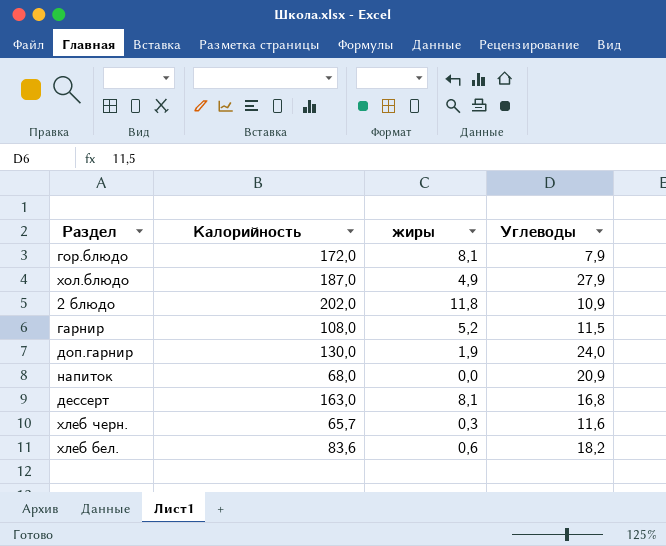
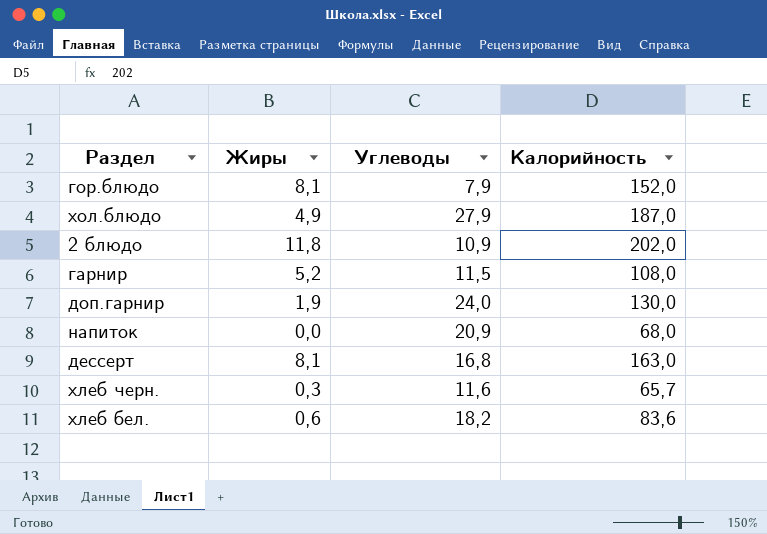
column name: жиры -> Жиры
column Калорийность | position: 2 -> 4
гор.блюдо | Калорийность: 172,0 -> 152,0

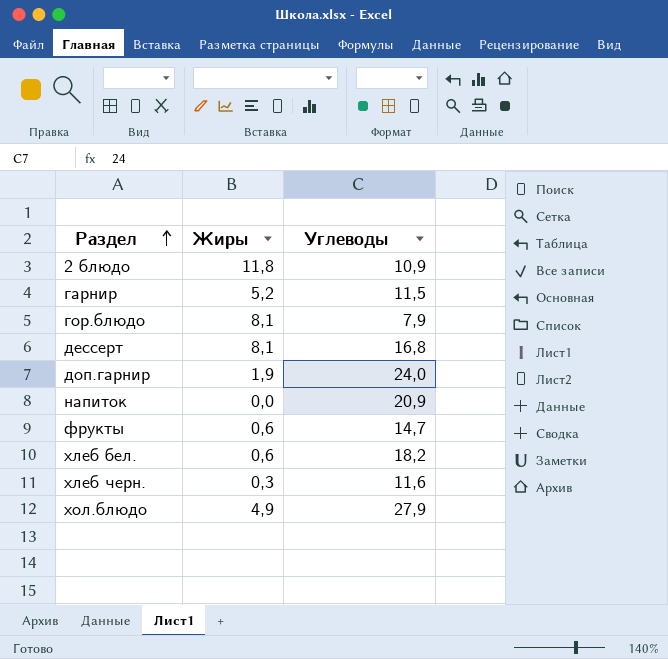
row order: none -> Раздел ascending
column Калорийность | position: 4 -> none
row фрукты: none -> 0,6 | 14,7

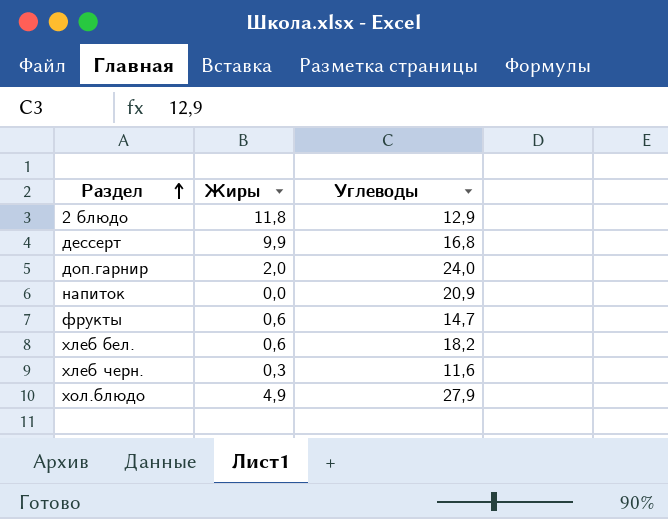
row гарнир: 5,2 | 11,5 -> none
row гор.блюдо: 8,1 | 7,9 -> none
2 блюдо | Углеводы: 10,9 -> 12,9
дессерт | Жиры: 8,1 -> 9,9
доп.гарнир | Жиры: 1,9 -> 2,0

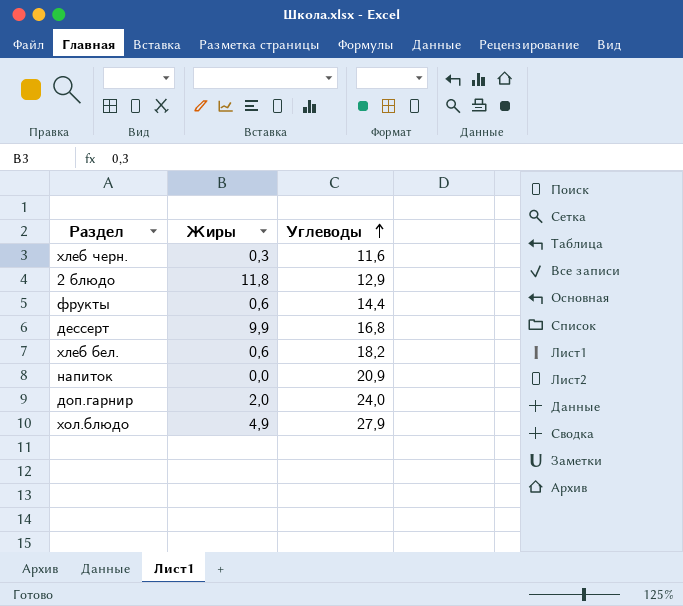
row order: Раздел ascending -> Углеводы ascending
фрукты | Углеводы: 14,7 -> 14,4

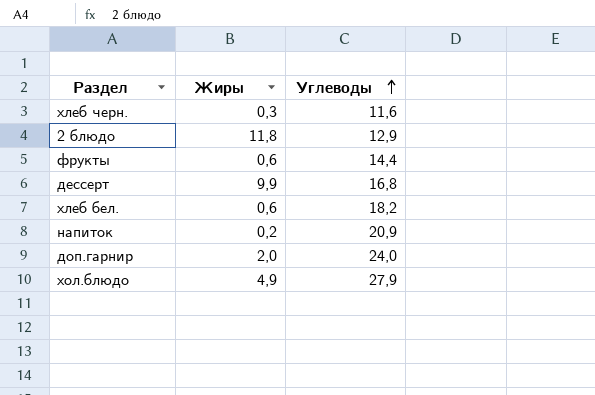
напиток | Жиры: 0,0 -> 0,2

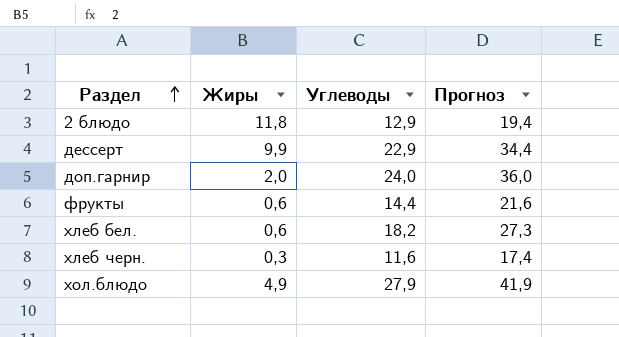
row order: Углеводы ascending -> Раздел ascending
column Прогноз | formula: none -> [Углеводы] * 1,5
row напиток: 0,2 | 20,9 -> none
дессерт | Углеводы: 16,8 -> 22,9

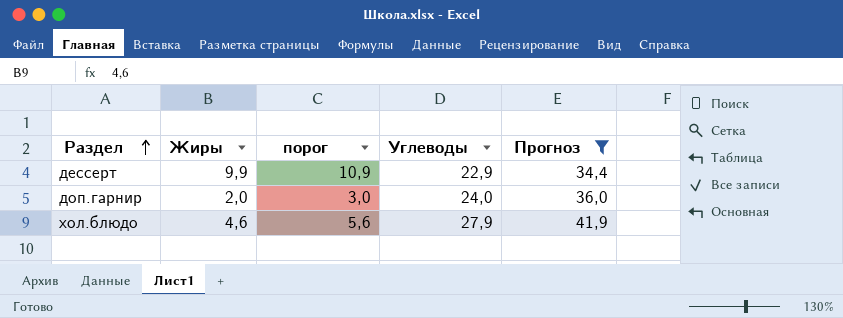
filter: none -> Прогноз >= 34,4
column порог | formula: none -> [Жиры] + 1
хол.блюдо | Жиры: 4,9 -> 4,6

